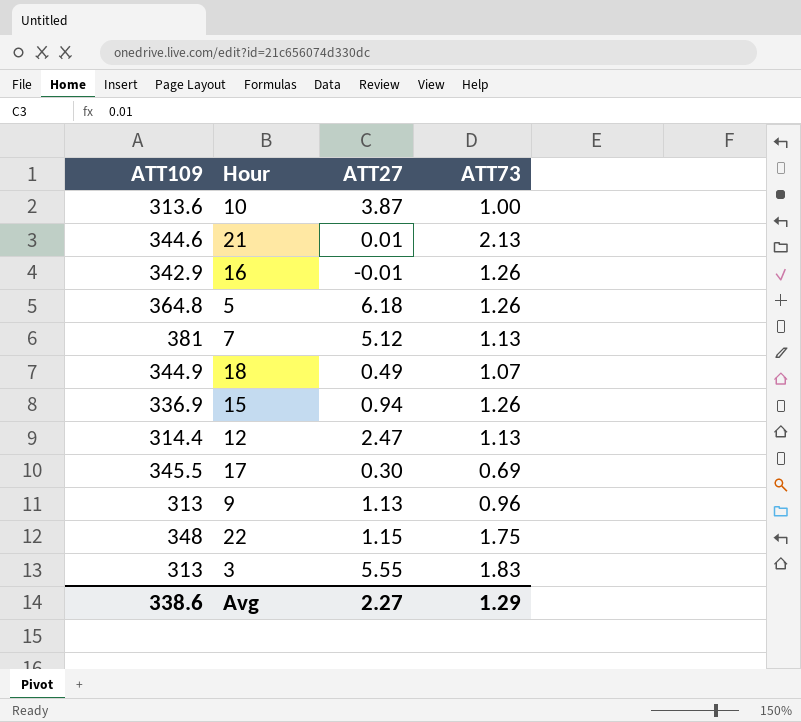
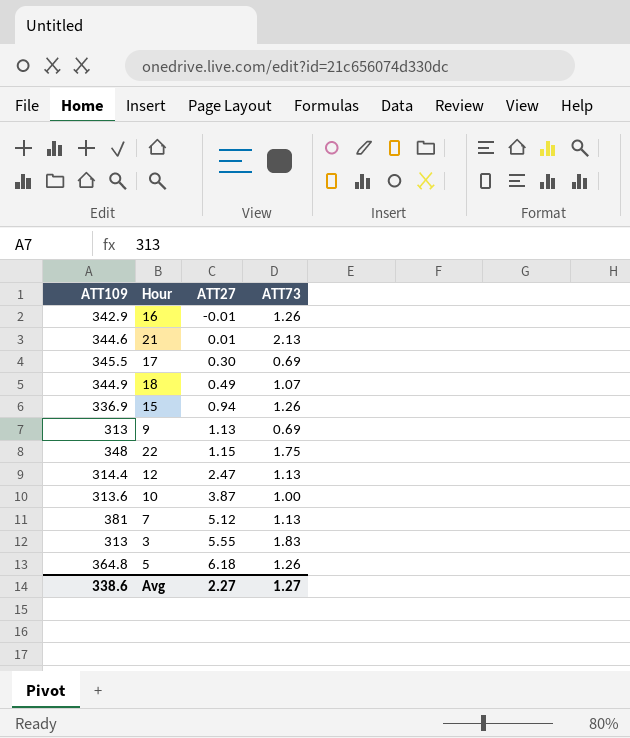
row order: none -> ATT27 ascending
9 | ATT73: 0.96 -> 0.69
Avg | ATT73: 1.29 -> 1.27

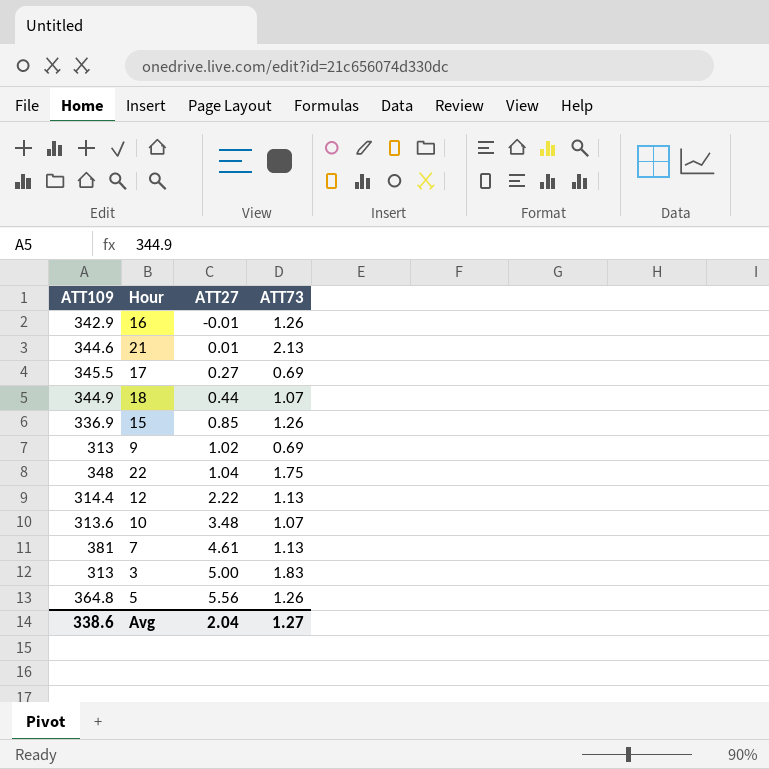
17 | ATT27: 0.30 -> 0.27
18 | ATT27: 0.49 -> 0.44
15 | ATT27: 0.94 -> 0.85
9 | ATT27: 1.13 -> 1.02
22 | ATT27: 1.15 -> 1.04
12 | ATT27: 2.47 -> 2.22
10 | ATT27: 3.87 -> 3.48
10 | ATT73: 1.00 -> 1.07
7 | ATT27: 5.12 -> 4.61
3 | ATT27: 5.55 -> 5.00
5 | ATT27: 6.18 -> 5.56
Avg | ATT27: 2.27 -> 2.04

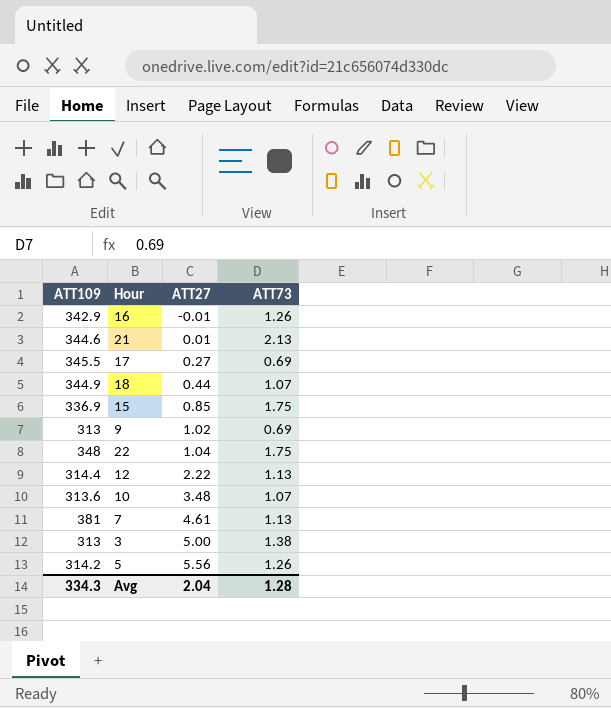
15 | ATT73: 1.26 -> 1.75
3 | ATT73: 1.83 -> 1.38
5 | ATT109: 364.8 -> 314.2
Avg | ATT109: 338.6 -> 334.3
Avg | ATT73: 1.27 -> 1.28

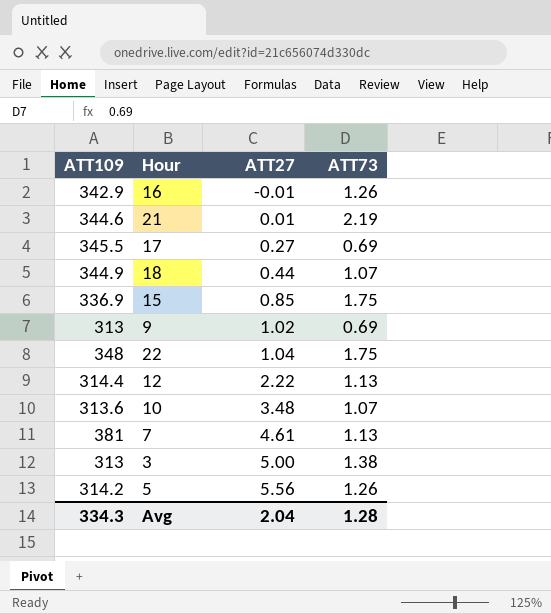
21 | ATT73: 2.13 -> 2.19

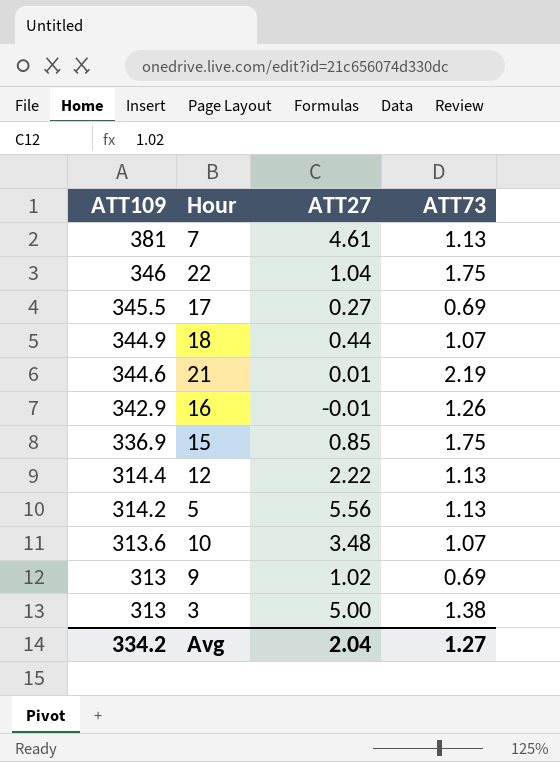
row order: ATT27 ascending -> ATT109 descending
22 | ATT109: 348 -> 346
5 | ATT73: 1.26 -> 1.13
Avg | ATT109: 334.3 -> 334.2
Avg | ATT73: 1.28 -> 1.27

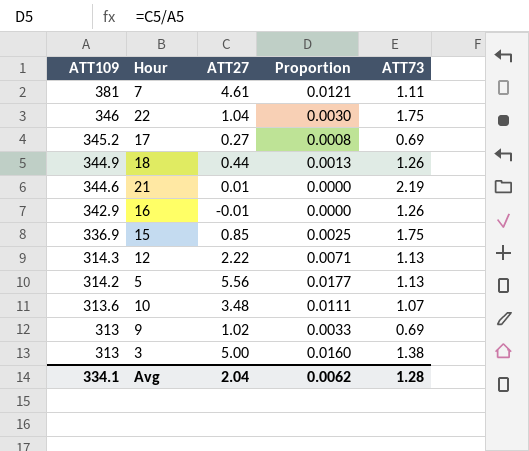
column Proportion | formula: none -> [ATT27] / [ATT109]
7 | ATT73: 1.13 -> 1.11
17 | ATT109: 345.5 -> 345.2
18 | ATT73: 1.07 -> 1.26
12 | ATT109: 314.4 -> 314.3
Avg | ATT109: 334.2 -> 334.1
Avg | ATT73: 1.27 -> 1.28

